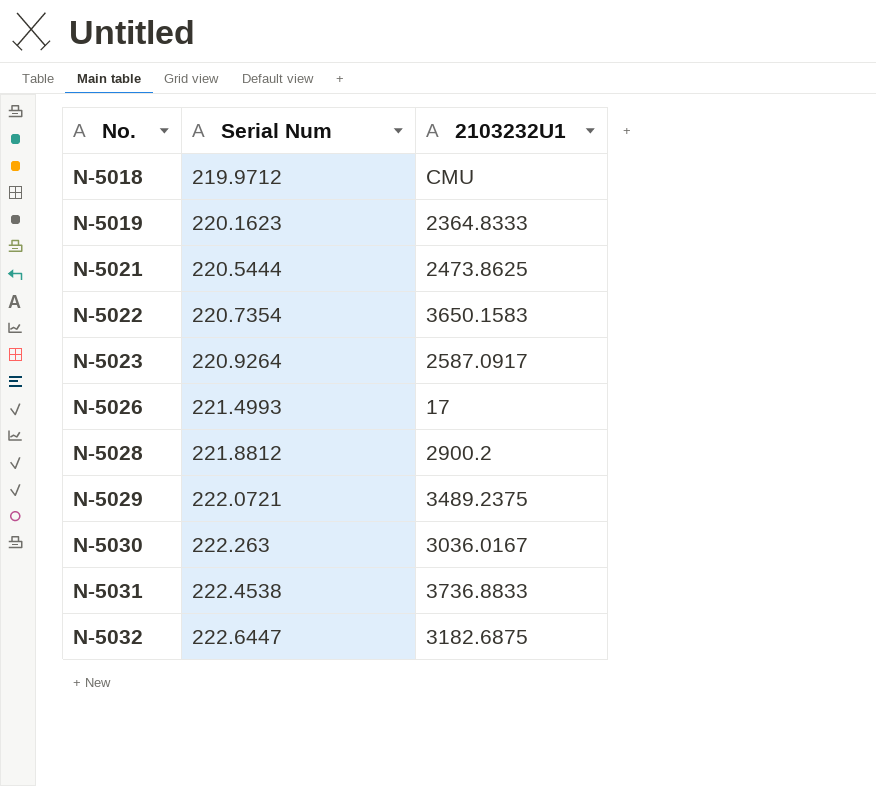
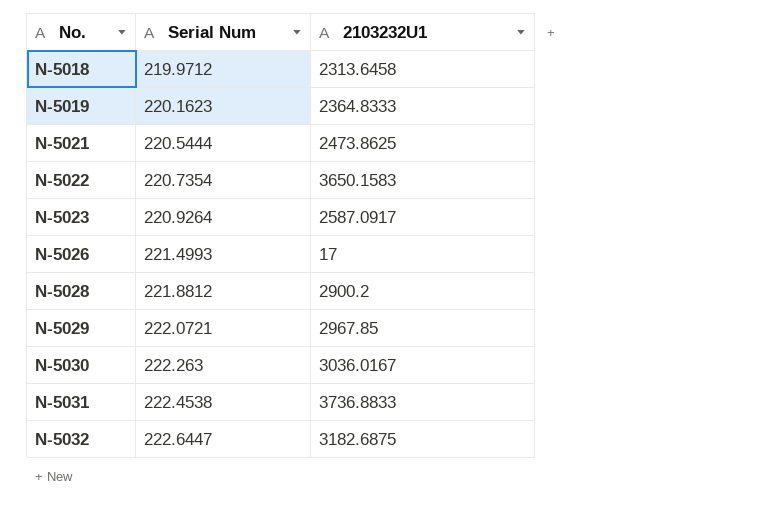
N-5018 | 2103232U1: CMU -> 2313.6458
N-5029 | 2103232U1: 3489.2375 -> 2967.85

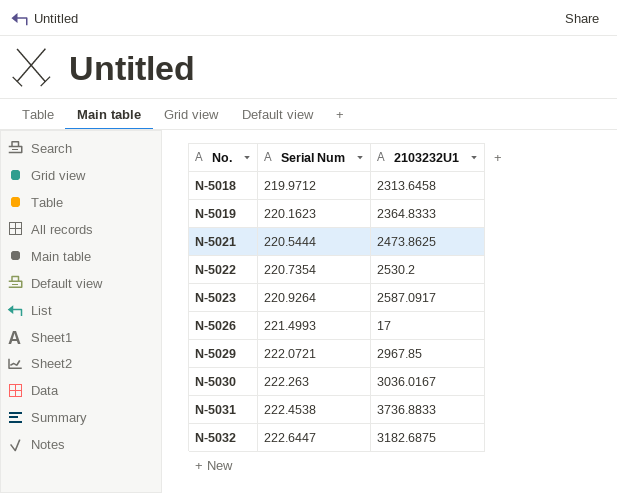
row N-5028: 221.8812 | 2900.2 -> none
N-5022 | 2103232U1: 3650.1583 -> 2530.2

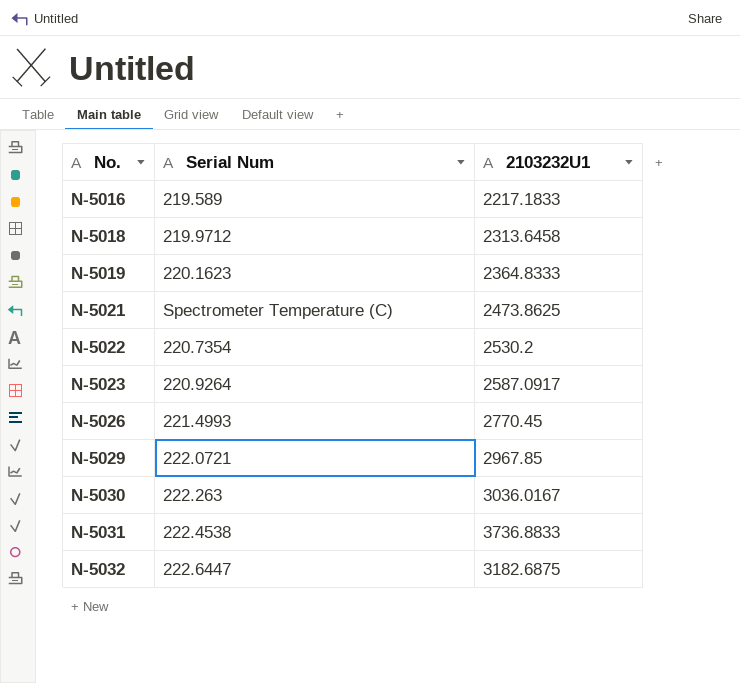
row N-5016: none -> 219.589 | 2217.1833
N-5021 | Serial Num: 220.5444 -> Spectrometer Temperature (C)
N-5026 | 2103232U1: 17 -> 2770.45

